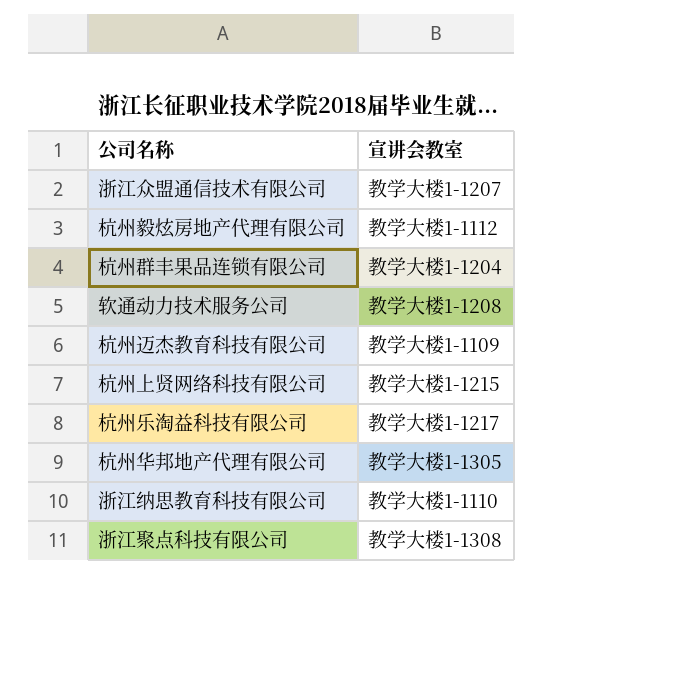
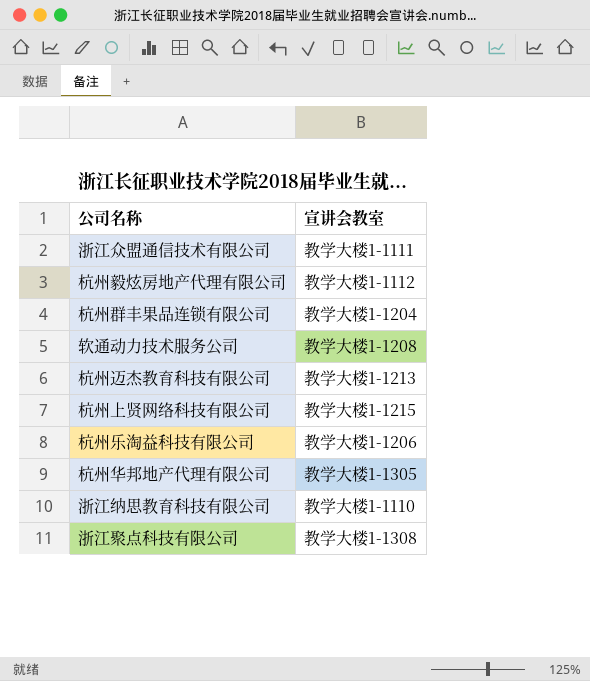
浙江众盟通信技术有限公司 | 宣讲会教室: 教学大楼1-1207 -> 教学大楼1-1111
杭州迈杰教育科技有限公司 | 宣讲会教室: 教学大楼1-1109 -> 教学大楼1-1213
杭州乐淘益科技有限公司 | 宣讲会教室: 教学大楼1-1217 -> 教学大楼1-1206

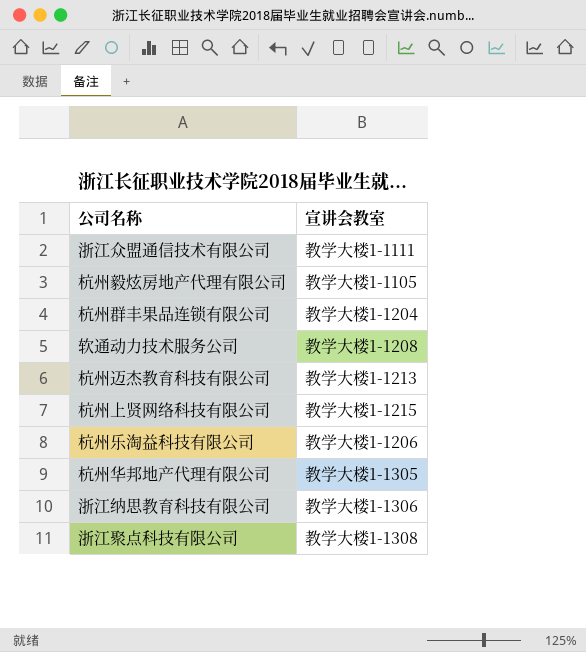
杭州毅炫房地产代理有限公司 | 宣讲会教室: 教学大楼1-1112 -> 教学大楼1-1105
浙江纳思教育科技有限公司 | 宣讲会教室: 教学大楼1-1110 -> 教学大楼1-1306

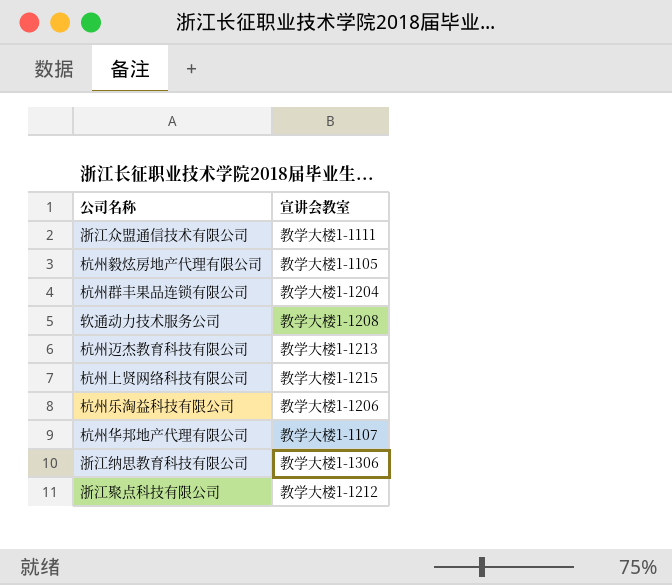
杭州华邦地产代理有限公司 | 宣讲会教室: 教学大楼1-1305 -> 教学大楼1-1107
浙江聚点科技有限公司 | 宣讲会教室: 教学大楼1-1308 -> 教学大楼1-1212

